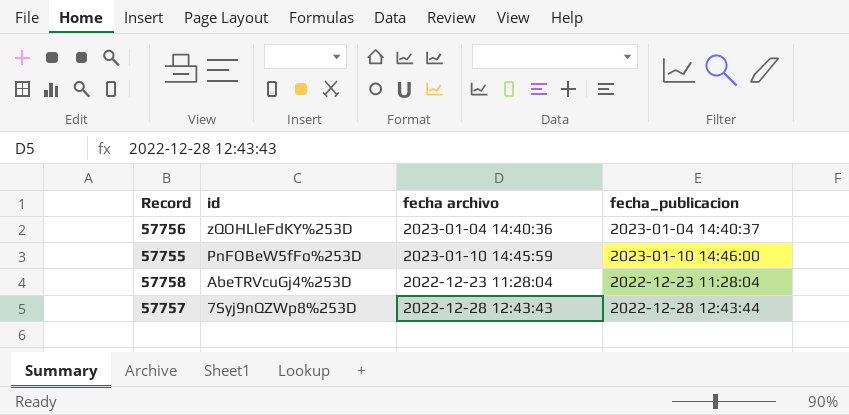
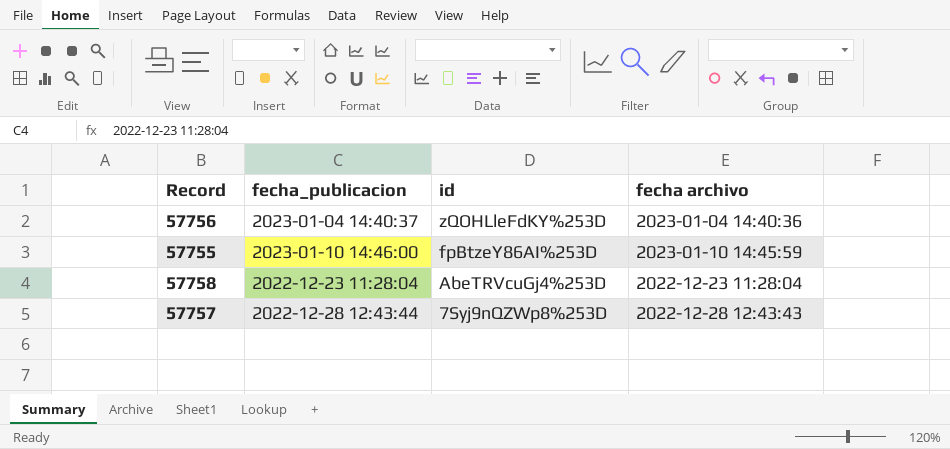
column fecha_publicacion | position: 4 -> 2
57755 | id: PnFOBeW5fFo%253D -> fpBtzeY86AI%253D

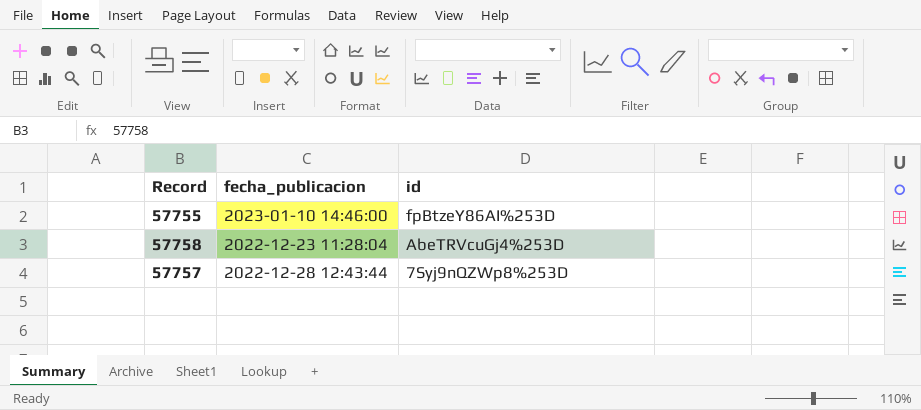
column fecha archivo | position: 4 -> none
row 57756: 2023-01-04 14:40:37 | zQOHLleFdKY%253D | 2023-01-04 14:40:36 -> none

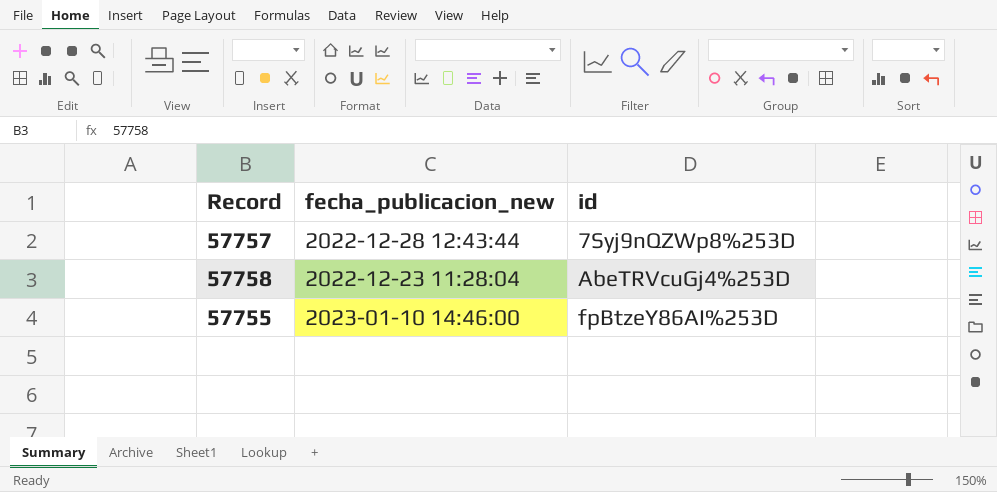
row order: id descending -> id ascending
column name: fecha_publicacion -> fecha_publicacion_new

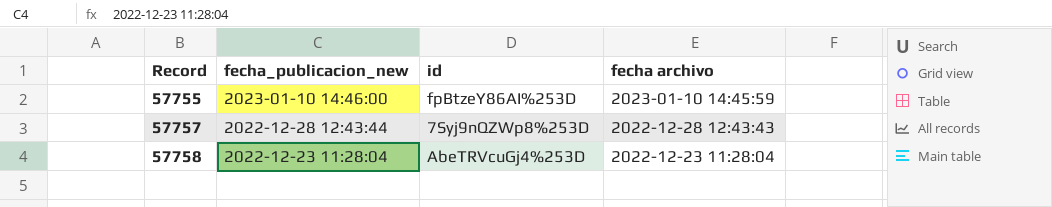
row order: id ascending -> Record ascending
column fecha archivo | position: none -> 4

